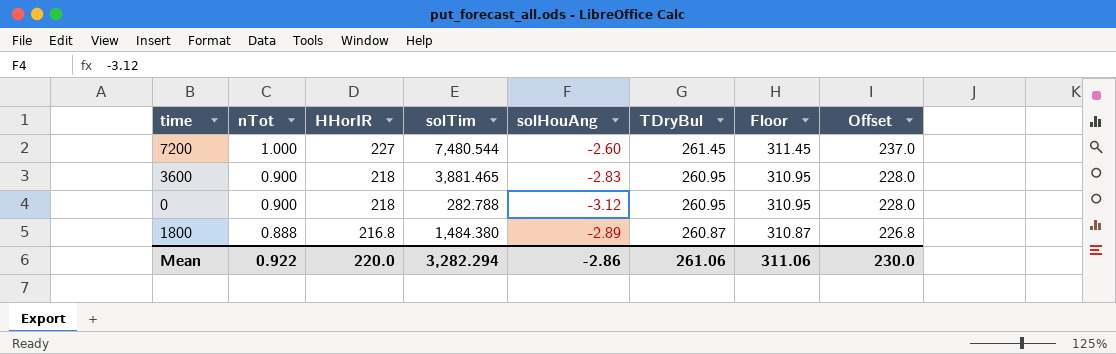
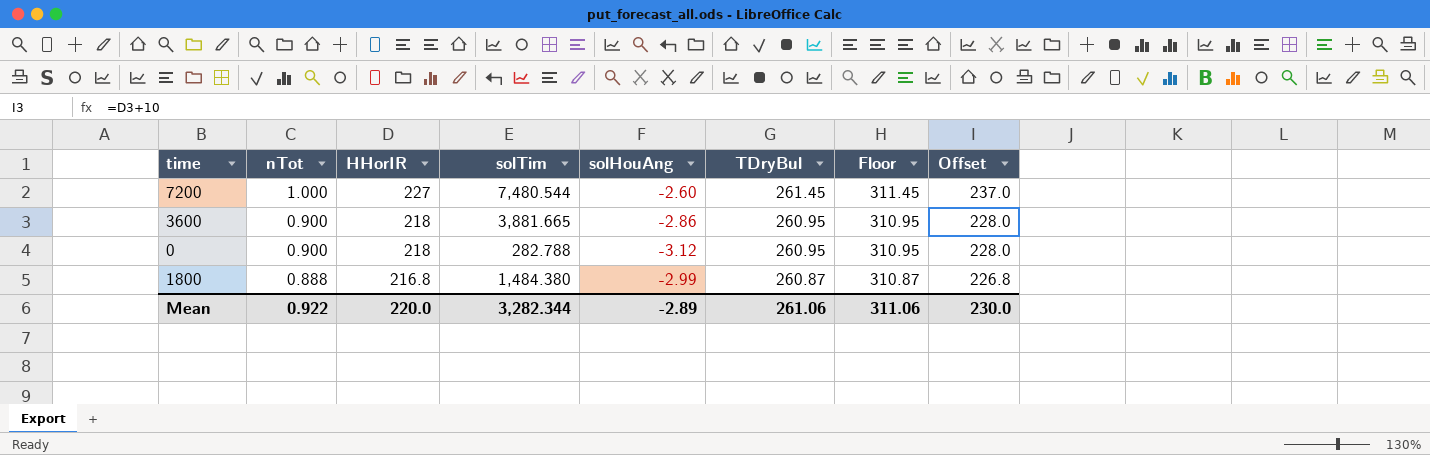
3600 | solTim: 3,881.465 -> 3,881.665
3600 | solHouAng: -2.83 -> -2.86
1800 | solHouAng: -2.89 -> -2.99
Mean | solTim: 3,282.294 -> 3,282.344
Mean | solHouAng: -2.86 -> -2.89

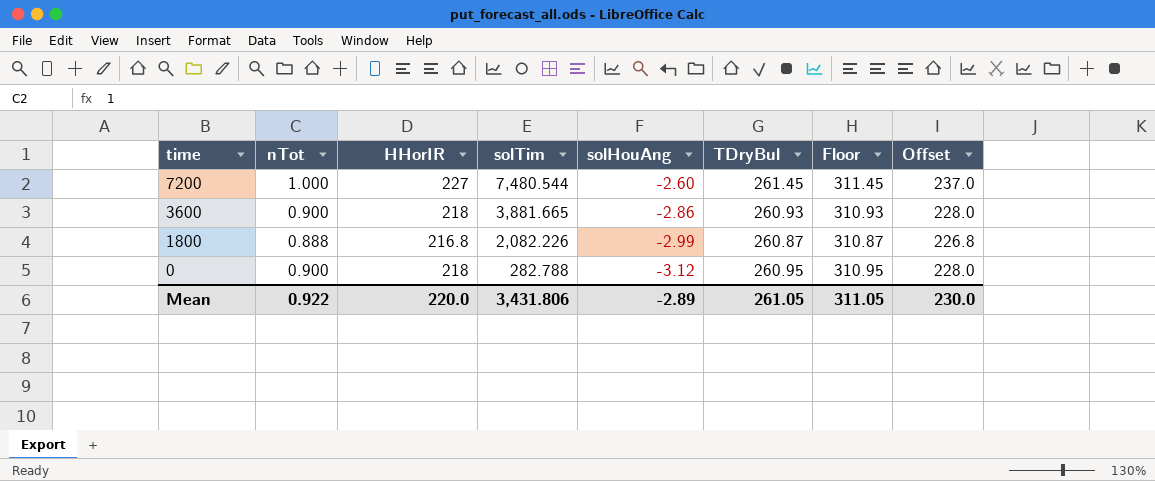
row order: nTot descending -> time descending
3600 | TDryBul: 260.95 -> 260.93
3600 | Floor: 310.95 -> 310.93
1800 | solTim: 1,484.380 -> 2,082.226
Mean | solTim: 3,282.344 -> 3,431.806
Mean | TDryBul: 261.06 -> 261.05
Mean | Floor: 311.06 -> 311.05

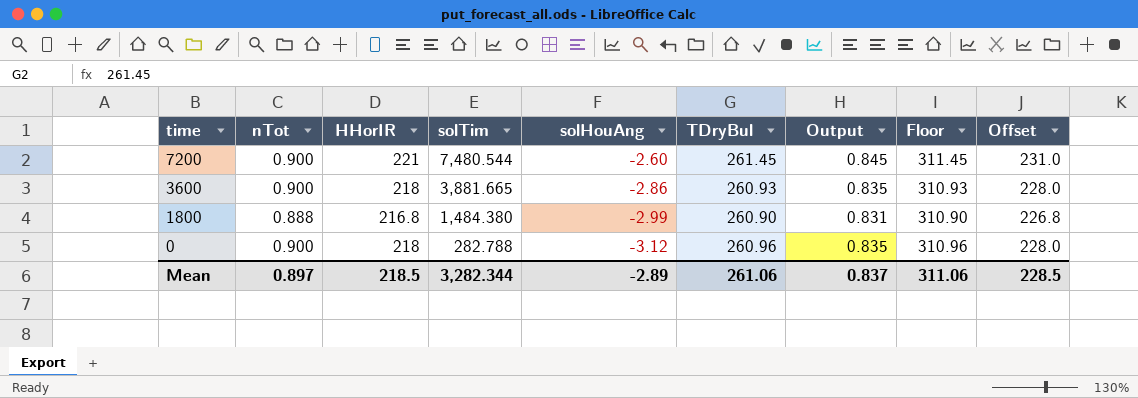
column Output | formula: none -> [HHorIR] / [TDryBul]
7200 | nTot: 1.000 -> 0.900
7200 | HHorIR: 227 -> 221
7200 | Offset: 237.0 -> 231.0
1800 | solTim: 2,082.226 -> 1,484.380
1800 | TDryBul: 260.87 -> 260.90
1800 | Floor: 310.87 -> 310.90
0 | TDryBul: 260.95 -> 260.96
0 | Floor: 310.95 -> 310.96
Mean | nTot: 0.922 -> 0.897
Mean | HHorIR: 220.0 -> 218.5
Mean | solTim: 3,431.806 -> 3,282.344
Mean | TDryBul: 261.05 -> 261.06
Mean | Floor: 311.05 -> 311.06
Mean | Offset: 230.0 -> 228.5

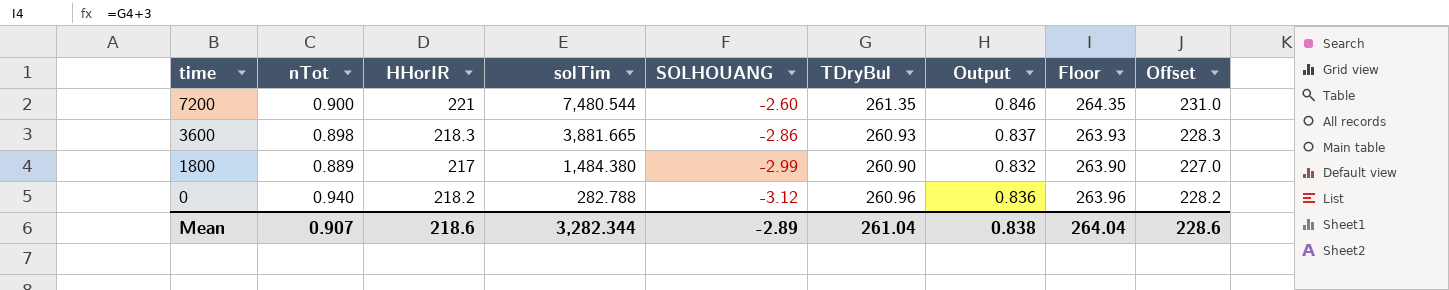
column name: solHouAng -> SOLHOUANG
column Floor | formula: [TDryBul] + 50 -> [TDryBul] + 3
7200 | TDryBul: 261.45 -> 261.35
7200 | Output: 0.845 -> 0.846
3600 | nTot: 0.900 -> 0.898
3600 | HHorIR: 218 -> 218.3
3600 | Output: 0.835 -> 0.837
3600 | Offset: 228.0 -> 228.3
1800 | nTot: 0.888 -> 0.889
1800 | HHorIR: 216.8 -> 217
1800 | Output: 0.831 -> 0.832
1800 | Offset: 226.8 -> 227.0
0 | nTot: 0.900 -> 0.940
0 | HHorIR: 218 -> 218.2
0 | Output: 0.835 -> 0.836
0 | Offset: 228.0 -> 228.2
Mean | nTot: 0.897 -> 0.907
Mean | HHorIR: 218.5 -> 218.6
Mean | TDryBul: 261.06 -> 261.04
Mean | Output: 0.837 -> 0.838
Mean | Floor: 311.06 -> 264.04
Mean | Offset: 228.5 -> 228.6

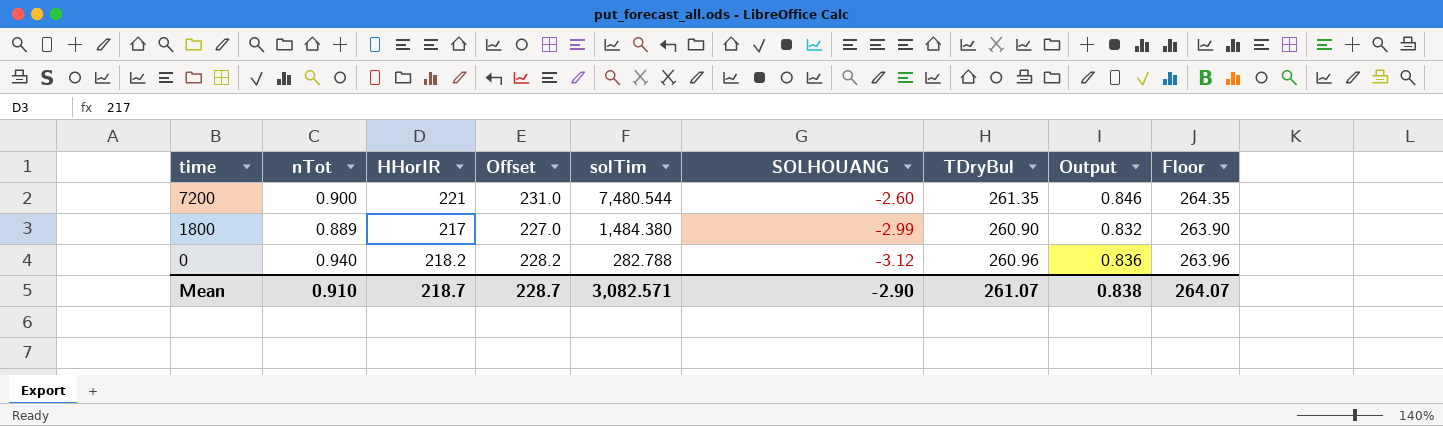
column Offset | position: 9 -> 4
row 3600: 0.898 | 218.3 | 3,881.665 | -2.86 | 260.93 | 0.837 | 263.93 | 228.3 -> none
Mean | nTot: 0.907 -> 0.910
Mean | HHorIR: 218.6 -> 218.7
Mean | Offset: 228.6 -> 228.7
Mean | solTim: 3,282.344 -> 3,082.571
Mean | SOLHOUANG: -2.89 -> -2.90
Mean | TDryBul: 261.04 -> 261.07
Mean | Floor: 264.04 -> 264.07

